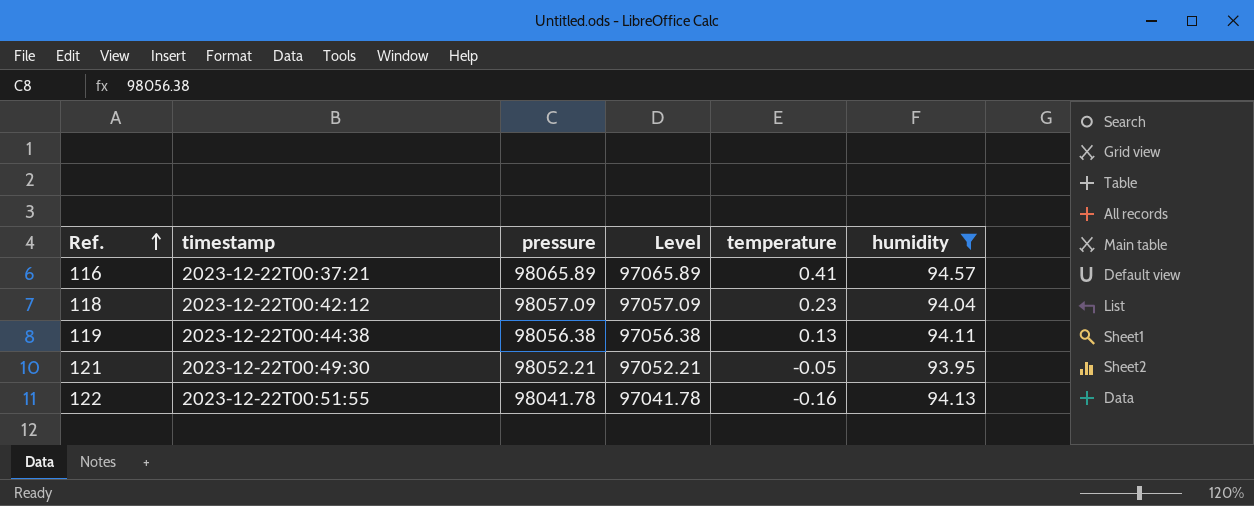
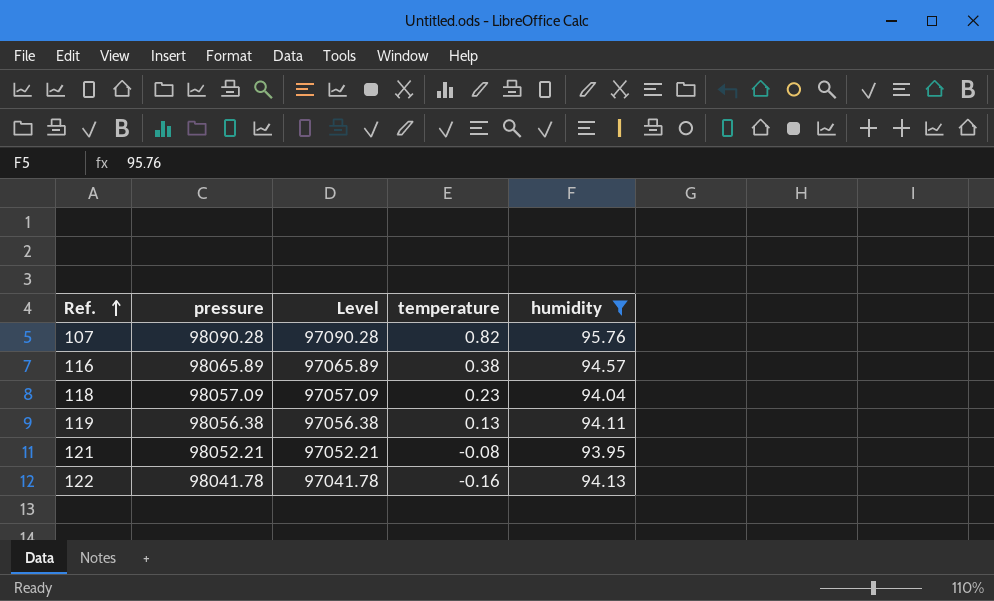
column timestamp | position: 2 -> none
row 107: none -> 98090.28 | 97090.28 | 0.82 | 95.76
116 | temperature: 0.41 -> 0.38
121 | temperature: -0.05 -> -0.08

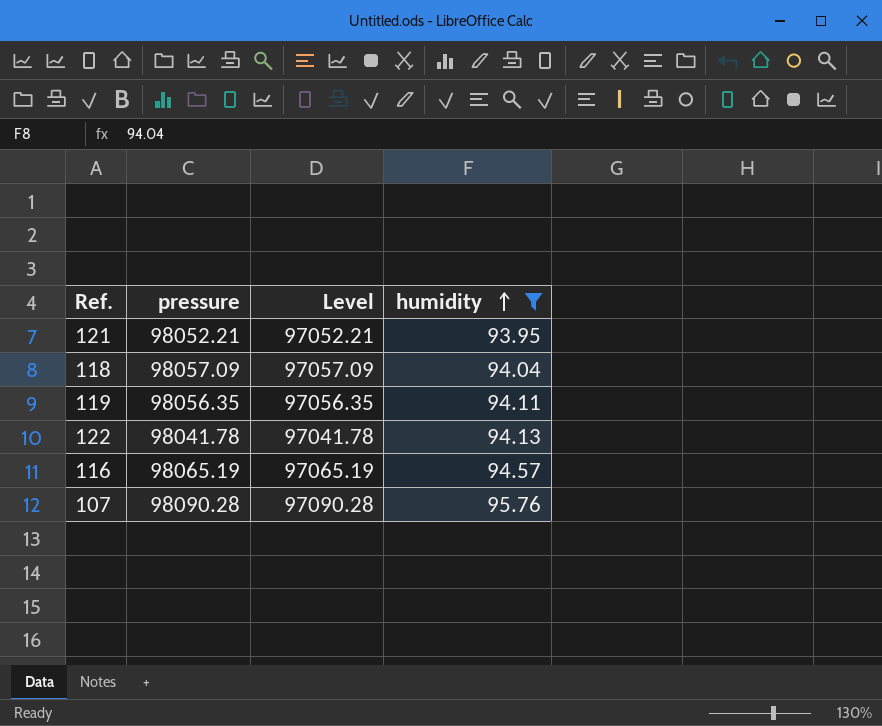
row order: Ref. ascending -> humidity ascending
column temperature | position: 4 -> none
119 | pressure: 98056.38 -> 98056.35
119 | Level: 97056.38 -> 97056.35
116 | pressure: 98065.89 -> 98065.19
116 | Level: 97065.89 -> 97065.19

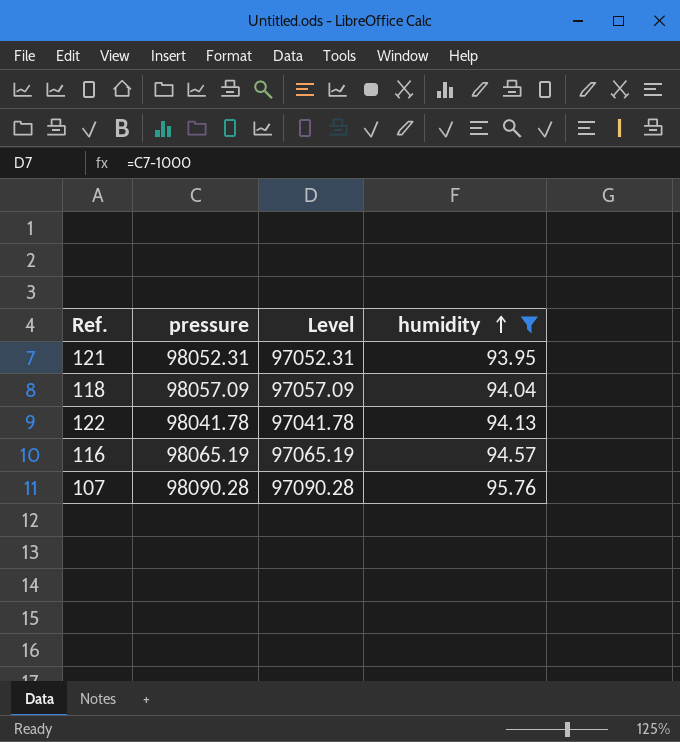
row 119: 98056.35 | 97056.35 | 94.11 -> none
121 | pressure: 98052.21 -> 98052.31
121 | Level: 97052.21 -> 97052.31

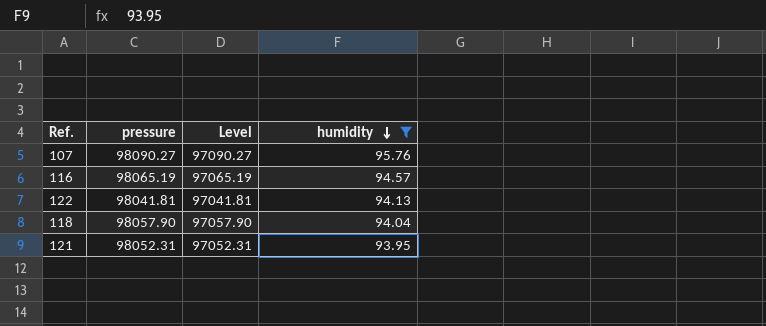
row order: humidity ascending -> humidity descending
107 | pressure: 98090.28 -> 98090.27
107 | Level: 97090.28 -> 97090.27
122 | pressure: 98041.78 -> 98041.81
122 | Level: 97041.78 -> 97041.81
118 | pressure: 98057.09 -> 98057.90
118 | Level: 97057.09 -> 97057.90

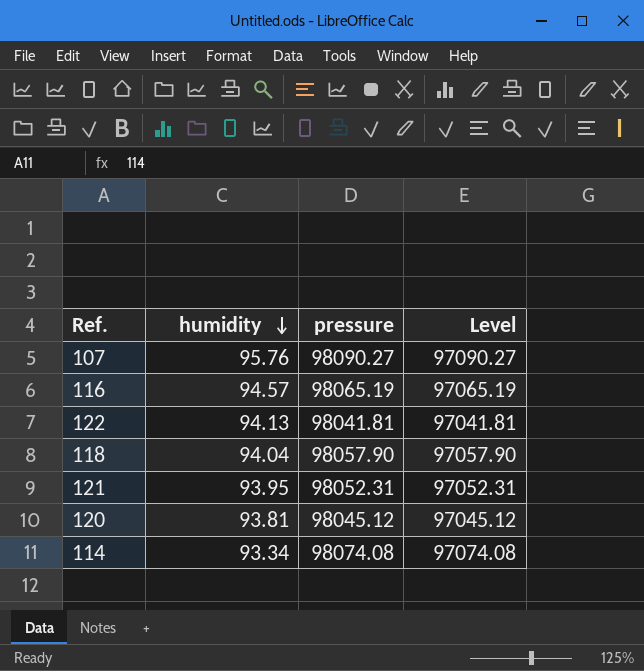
filter: humidity >= 93.95 -> none
column humidity | position: 4 -> 2

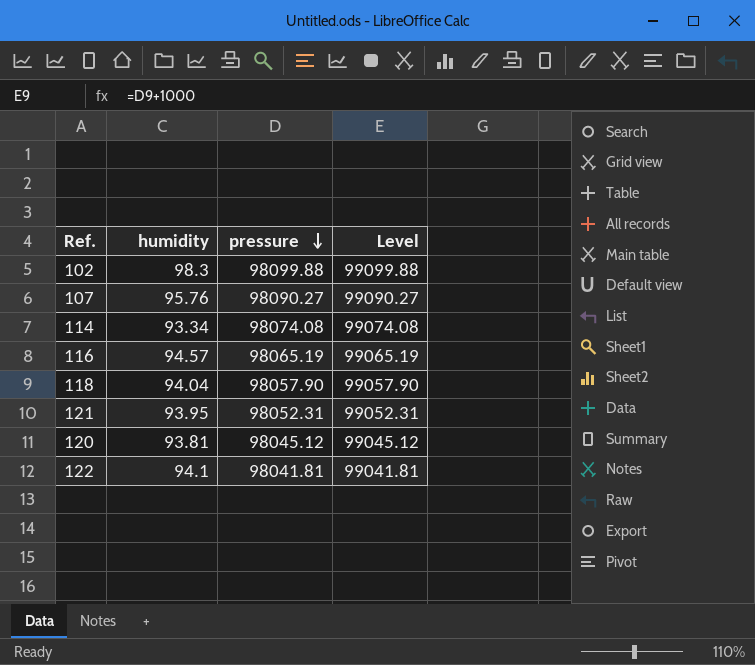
row order: humidity descending -> pressure descending
column Level | formula: [pressure] - 1000 -> [pressure] + 1000
row 102: none -> 98.3 | 98099.88 | 99099.88
122 | humidity: 94.13 -> 94.1

